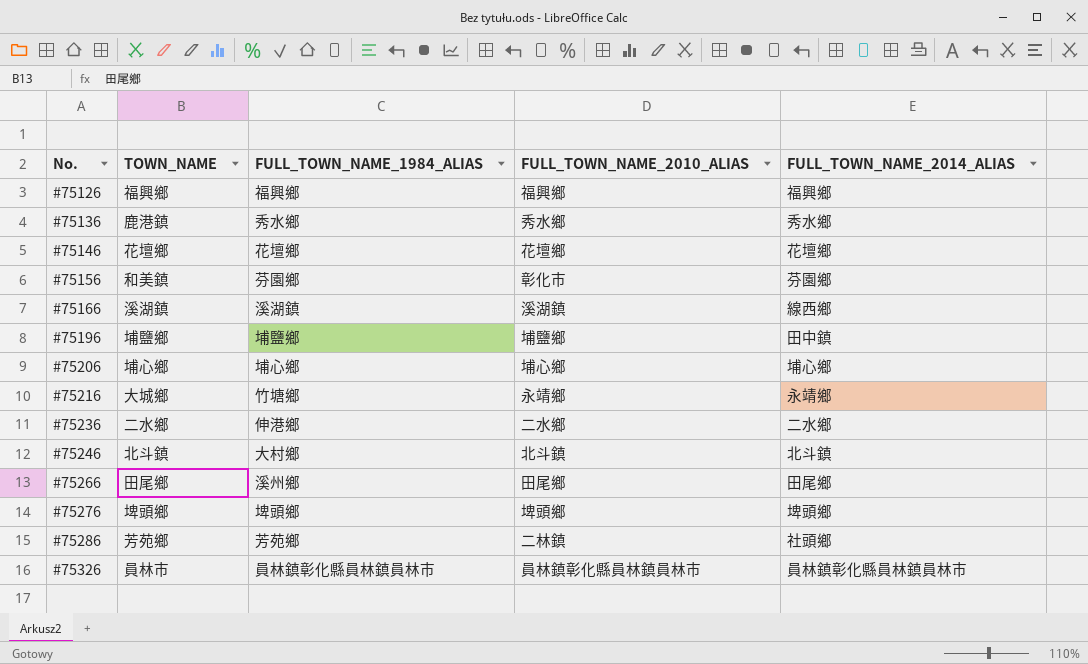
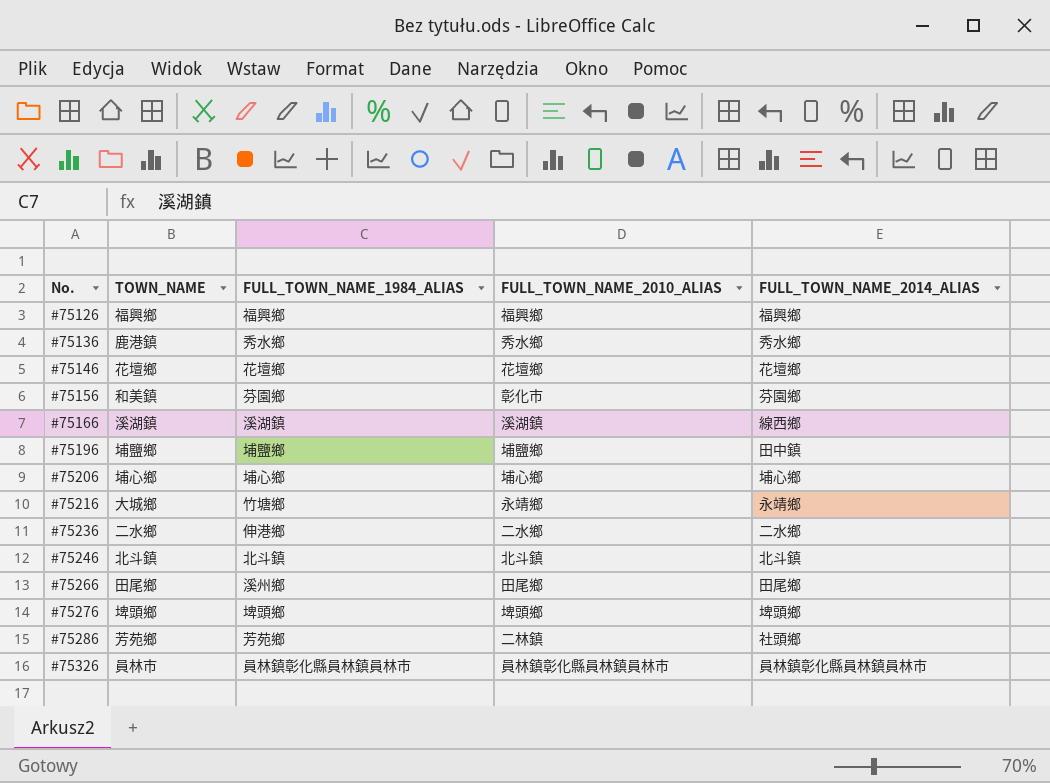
#75246 | FULL_TOWN_NAME_1984_ALIAS: 大村鄉 -> 北斗鎮

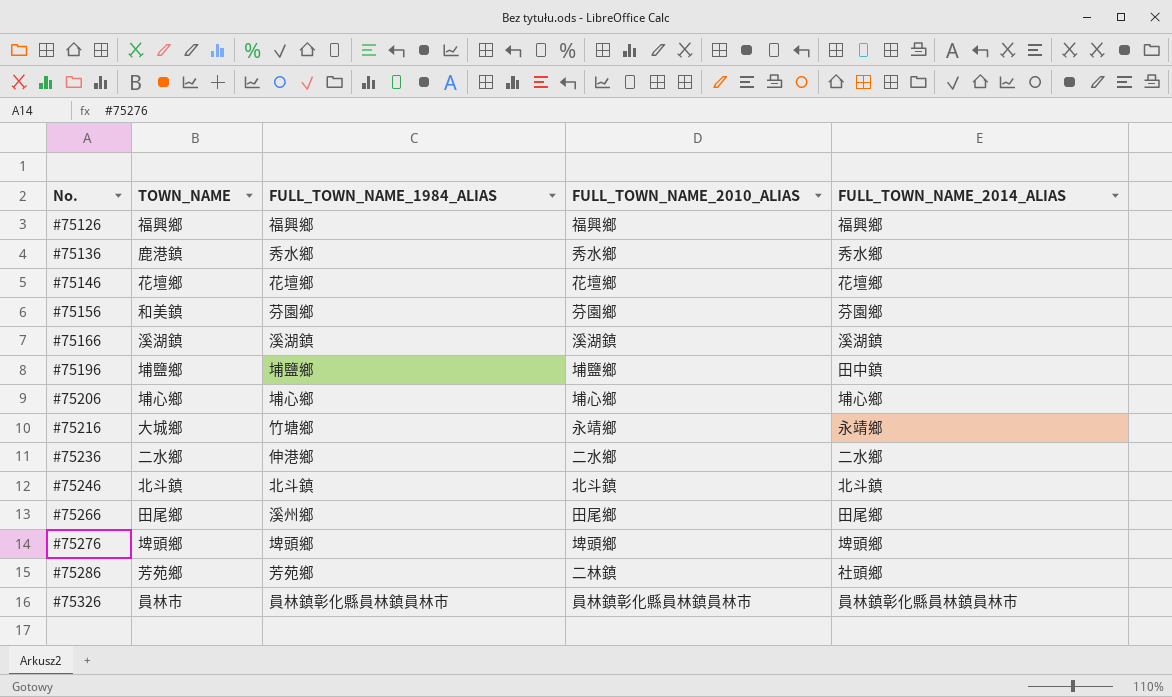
#75156 | FULL_TOWN_NAME_2010_ALIAS: 彰化市 -> 芬園鄉
#75166 | FULL_TOWN_NAME_2014_ALIAS: 線西鄉 -> 溪湖鎮

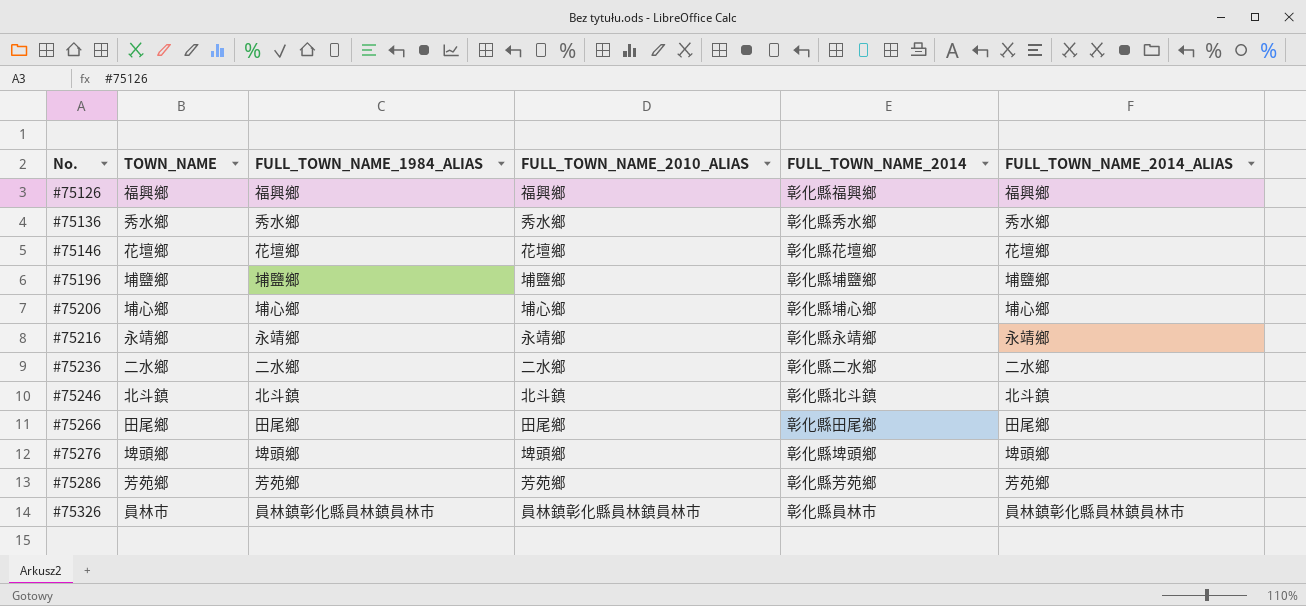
column FULL_TOWN_NAME_2014 | position: none -> 5
row #75156: 和美鎮 | 芬園鄉 | 芬園鄉 | 芬園鄉 -> none
row #75166: 溪湖鎮 | 溪湖鎮 | 溪湖鎮 | 溪湖鎮 -> none
#75136 | TOWN_NAME: 鹿港鎮 -> 秀水鄉
#75196 | FULL_TOWN_NAME_2014_ALIAS: 田中鎮 -> 埔鹽鄉
#75216 | TOWN_NAME: 大城鄉 -> 永靖鄉
#75216 | FULL_TOWN_NAME_1984_ALIAS: 竹塘鄉 -> 永靖鄉
#75236 | FULL_TOWN_NAME_1984_ALIAS: 伸港鄉 -> 二水鄉
#75266 | FULL_TOWN_NAME_1984_ALIAS: 溪州鄉 -> 田尾鄉
#75286 | FULL_TOWN_NAME_2010_ALIAS: 二林鎮 -> 芳苑鄉
#75286 | FULL_TOWN_NAME_2014_ALIAS: 社頭鄉 -> 芳苑鄉

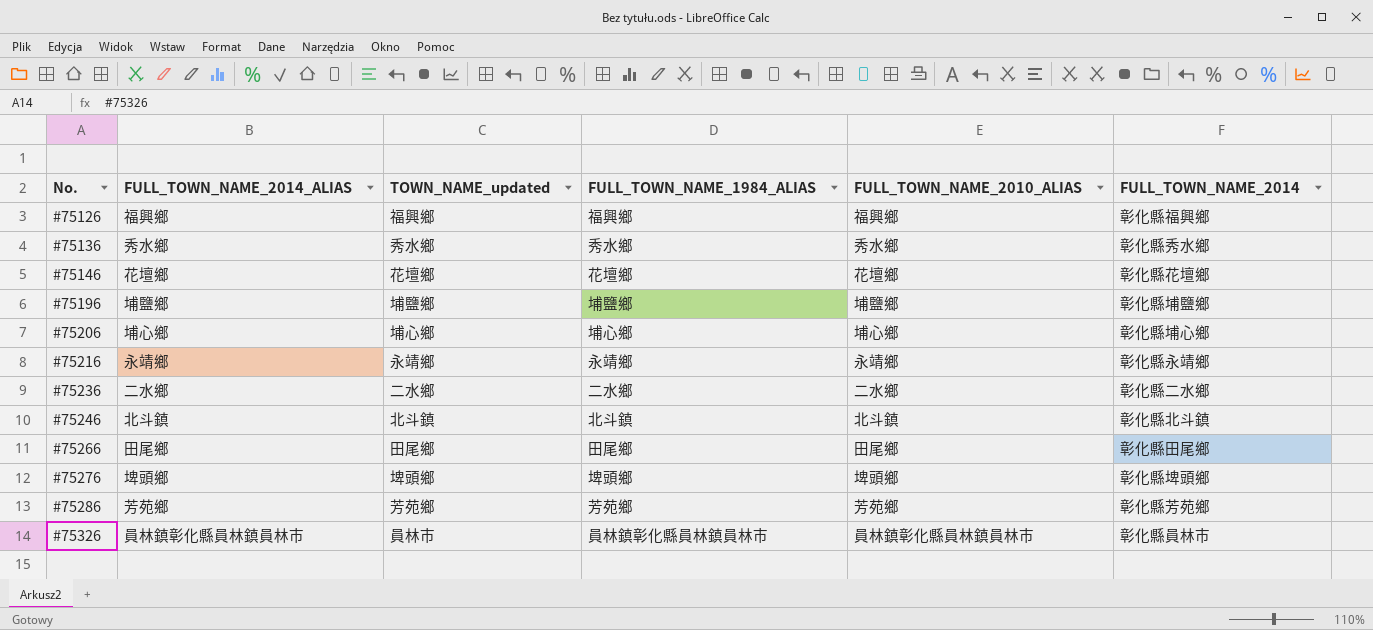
column FULL_TOWN_NAME_2014_ALIAS | position: 6 -> 2
column name: TOWN_NAME -> TOWN_NAME_updated

